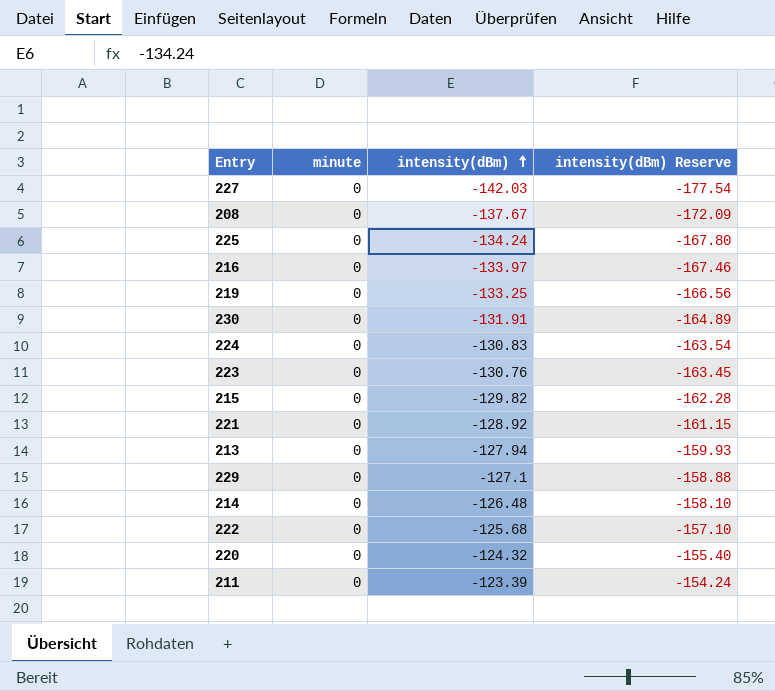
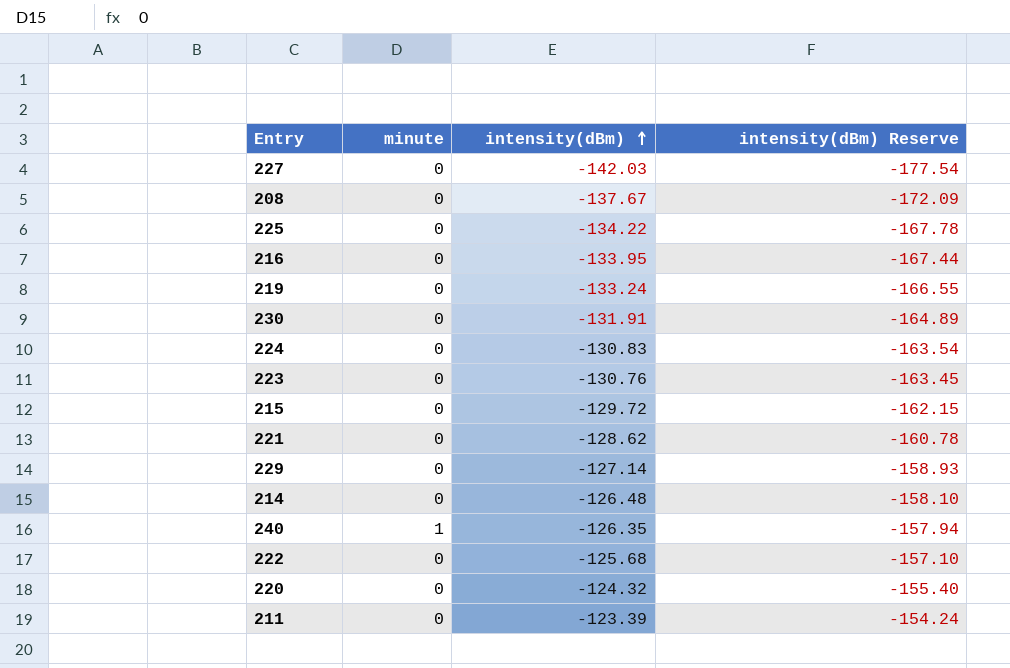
row 213: 0 | -127.94 | -159.93 -> none
225 | intensity(dBm): -134.24 -> -134.22
225 | intensity(dBm) Reserve: -167.80 -> -167.78
216 | intensity(dBm): -133.97 -> -133.95
216 | intensity(dBm) Reserve: -167.46 -> -167.44
219 | intensity(dBm): -133.25 -> -133.24
219 | intensity(dBm) Reserve: -166.56 -> -166.55
215 | intensity(dBm): -129.82 -> -129.72
215 | intensity(dBm) Reserve: -162.28 -> -162.15
221 | intensity(dBm): -128.92 -> -128.62
221 | intensity(dBm) Reserve: -161.15 -> -160.78
229 | intensity(dBm): -127.1 -> -127.14
229 | intensity(dBm) Reserve: -158.88 -> -158.93
row 240: none -> 1 | -126.35 | -157.94

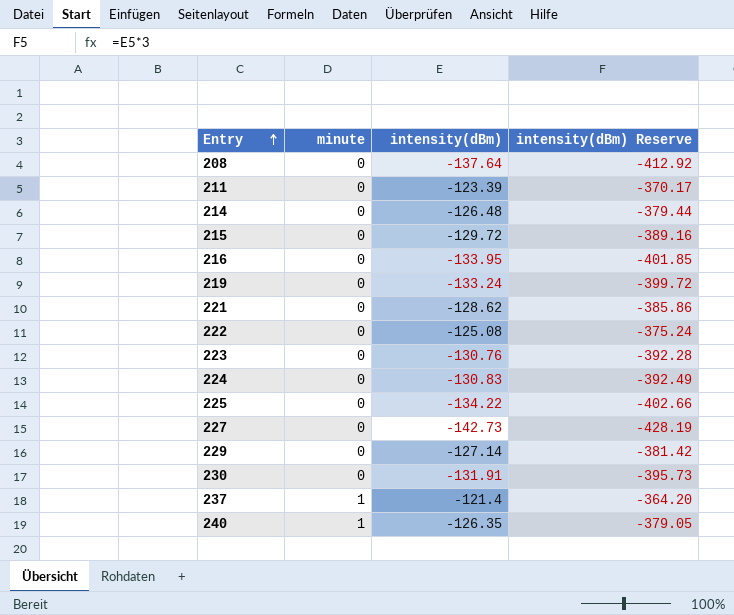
row order: intensity(dBm) ascending -> Entry ascending
column intensity(dBm) Reserve | formula: [intensity(dBm)] * 1.25 -> [intensity(dBm)] * 3
row 220: 0 | -124.32 | -155.40 -> none
208 | intensity(dBm): -137.67 -> -137.64
222 | intensity(dBm): -125.68 -> -125.08
227 | intensity(dBm): -142.03 -> -142.73
row 237: none -> 1 | -121.4 | -364.20

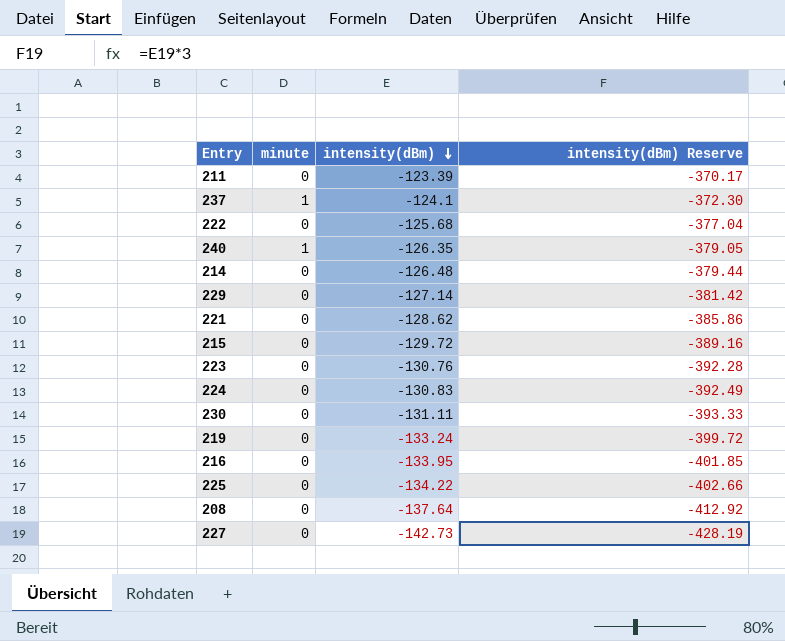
row order: Entry ascending -> intensity(dBm) descending
237 | intensity(dBm): -121.4 -> -124.1
237 | intensity(dBm) Reserve: -364.20 -> -372.30
222 | intensity(dBm): -125.08 -> -125.68
222 | intensity(dBm) Reserve: -375.24 -> -377.04
230 | intensity(dBm): -131.91 -> -131.11
230 | intensity(dBm) Reserve: -395.73 -> -393.33

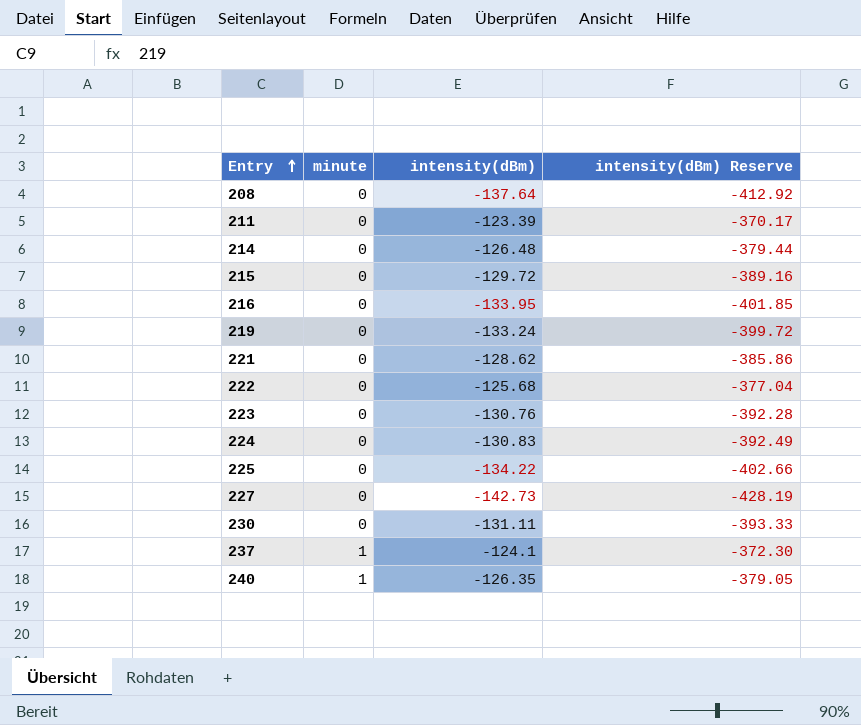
row order: intensity(dBm) descending -> Entry ascending
row 229: 0 | -127.14 | -381.42 -> none

